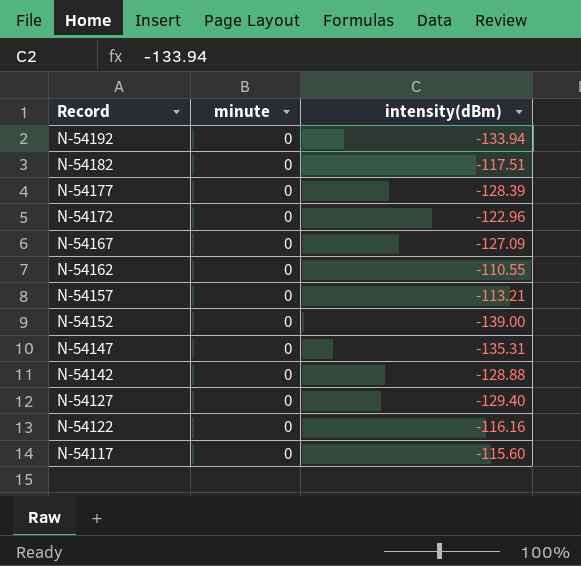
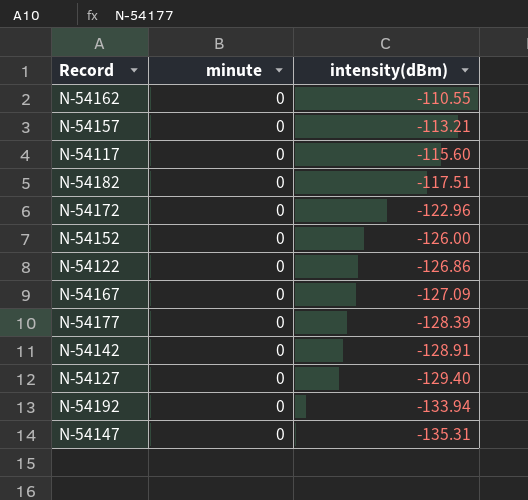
row order: Record descending -> intensity(dBm) descending
N-54152 | intensity(dBm): -139.00 -> -126.00
N-54122 | intensity(dBm): -116.16 -> -126.86
N-54142 | intensity(dBm): -128.88 -> -128.91

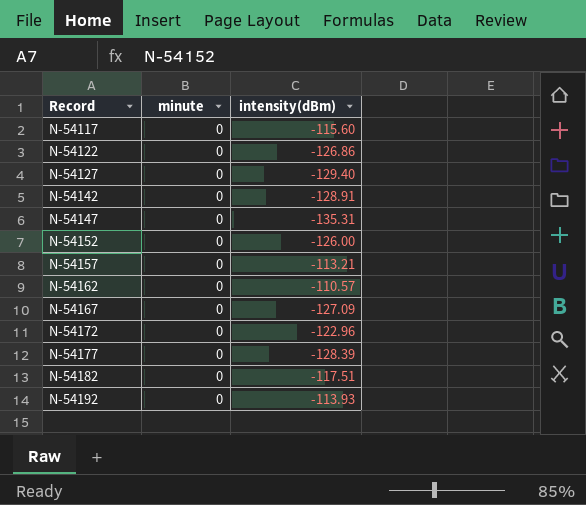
row order: intensity(dBm) descending -> Record ascending
N-54162 | intensity(dBm): -110.55 -> -110.57
N-54192 | intensity(dBm): -133.94 -> -113.93

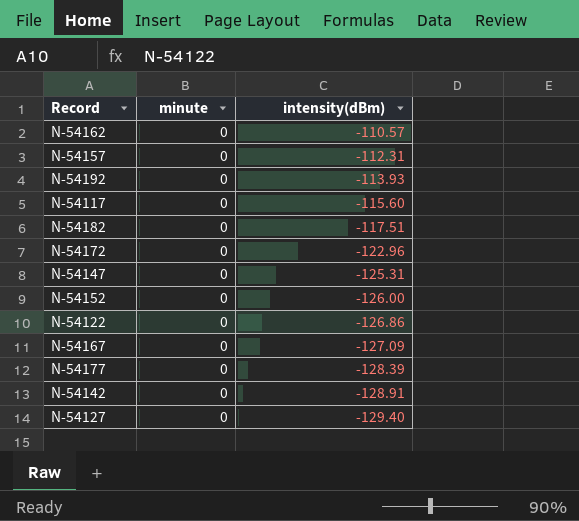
row order: Record ascending -> intensity(dBm) descending
N-54157 | intensity(dBm): -113.21 -> -112.31
N-54147 | intensity(dBm): -135.31 -> -125.31

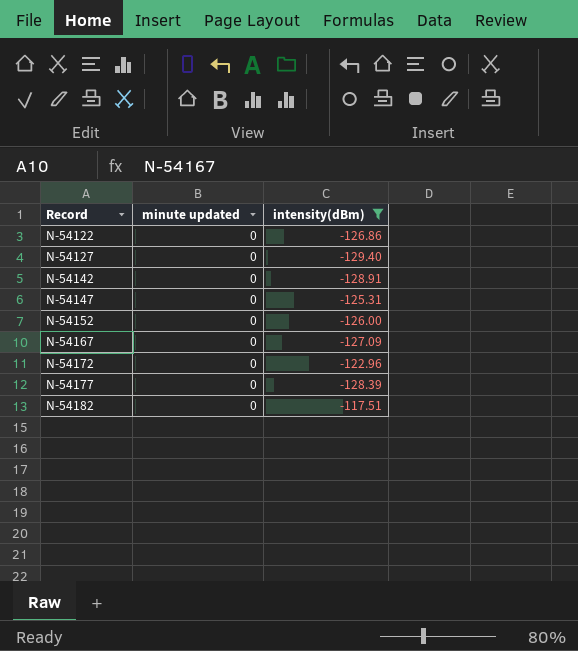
filter: none -> intensity(dBm) <= -117.51
row order: intensity(dBm) descending -> Record ascending
column name: minute -> minute updated

